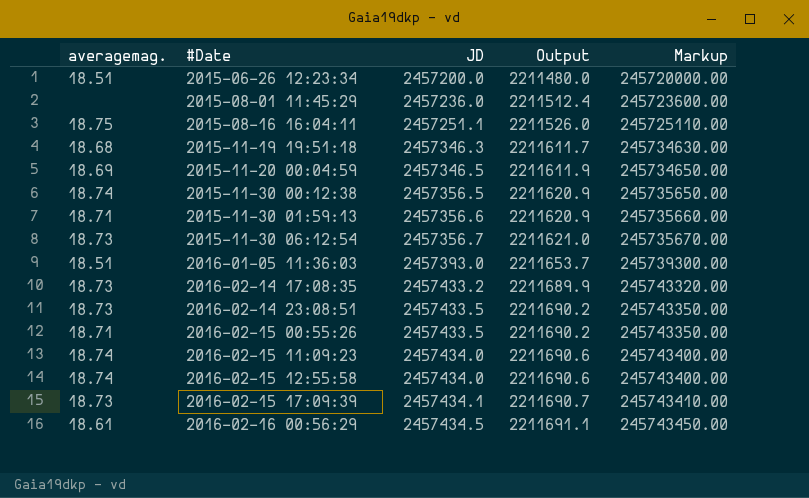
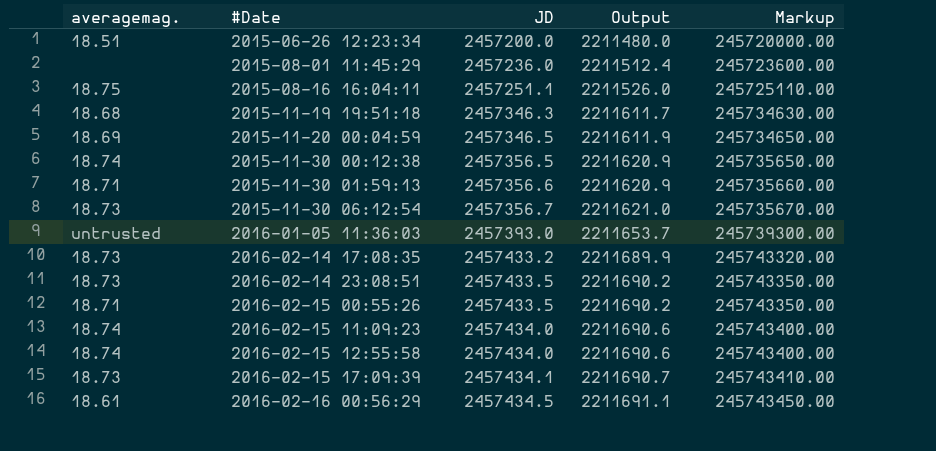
2016-01-05 11:36:03 | averagemag.: 18.51 -> untrusted

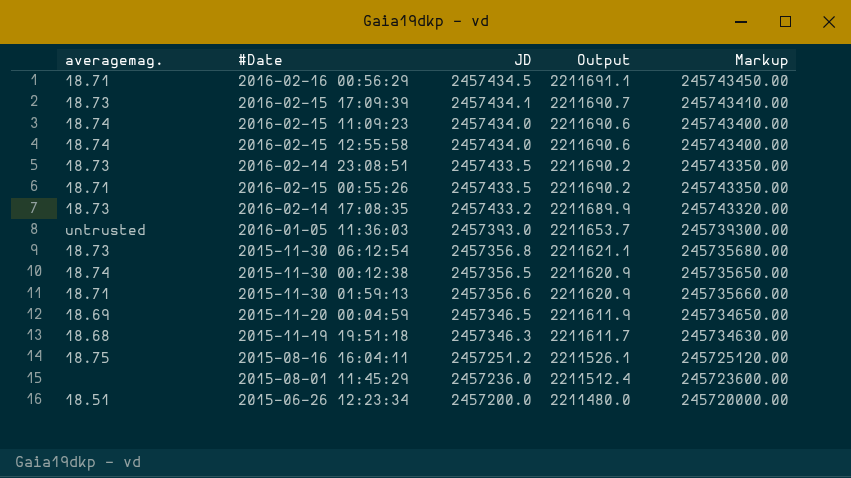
row order: #Date ascending -> Output descending
2016-02-16 00:56:29 | averagemag.: 18.61 -> 18.71
2015-11-30 06:12:54 | JD: 2457356.7 -> 2457356.8
2015-11-30 06:12:54 | Output: 2211621.0 -> 2211621.1
2015-11-30 06:12:54 | Markup: 245735670.00 -> 245735680.00
2015-08-16 16:04:11 | JD: 2457251.1 -> 2457251.2
2015-08-16 16:04:11 | Output: 2211526.0 -> 2211526.1
2015-08-16 16:04:11 | Markup: 245725110.00 -> 245725120.00

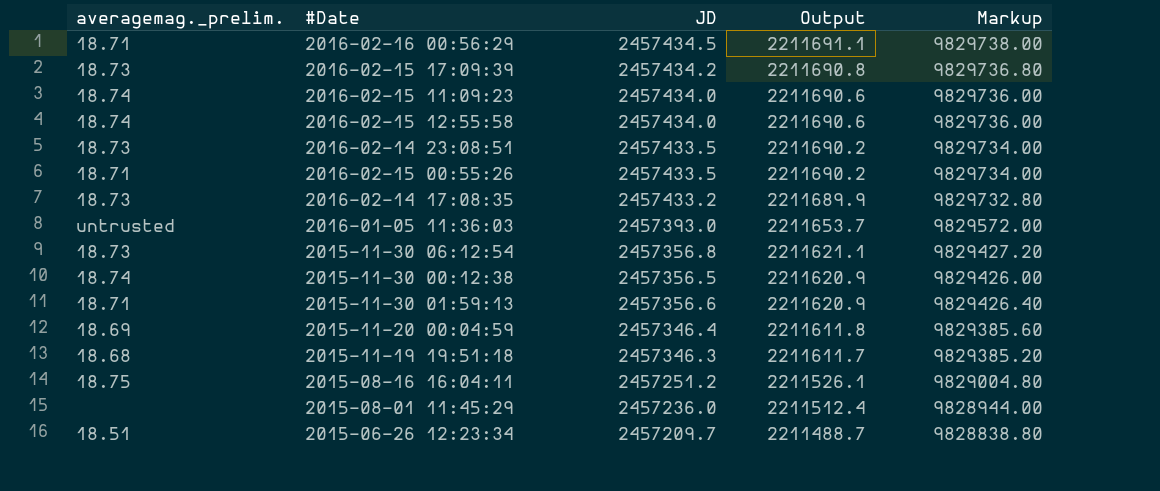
column name: averagemag. -> averagemag._prelim.
column Markup | formula: [JD] * 100 -> [JD] * 4
2016-02-15 17:09:39 | JD: 2457434.1 -> 2457434.2
2016-02-15 17:09:39 | Output: 2211690.7 -> 2211690.8
2015-11-20 00:04:59 | JD: 2457346.5 -> 2457346.4
2015-11-20 00:04:59 | Output: 2211611.9 -> 2211611.8
2015-06-26 12:23:34 | JD: 2457200.0 -> 2457209.7
2015-06-26 12:23:34 | Output: 2211480.0 -> 2211488.7

